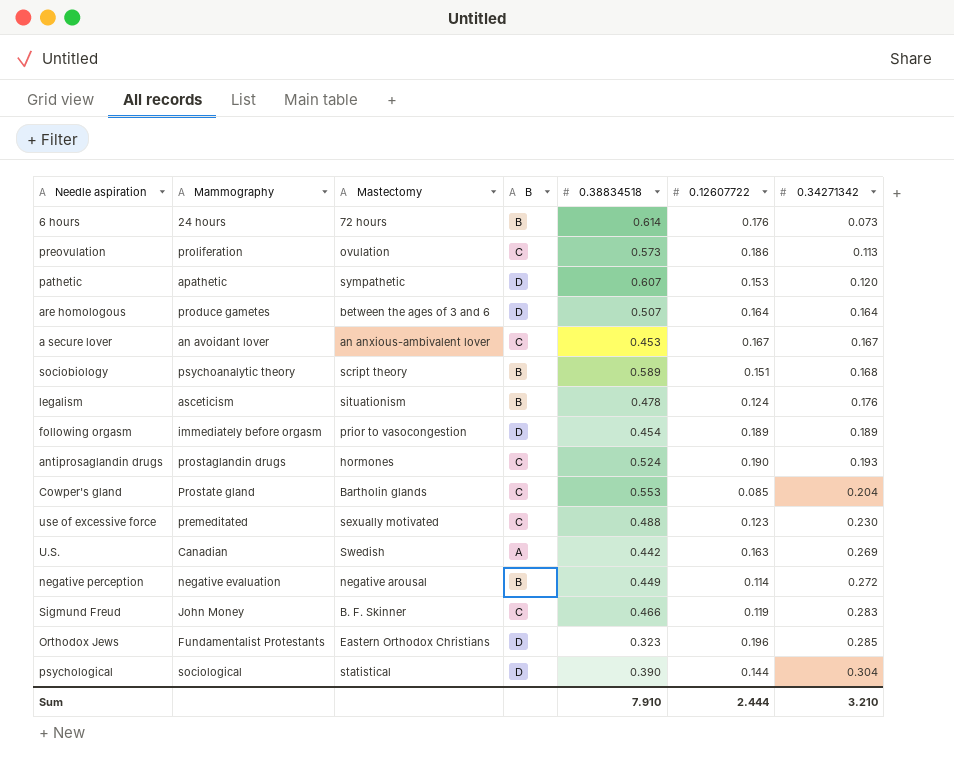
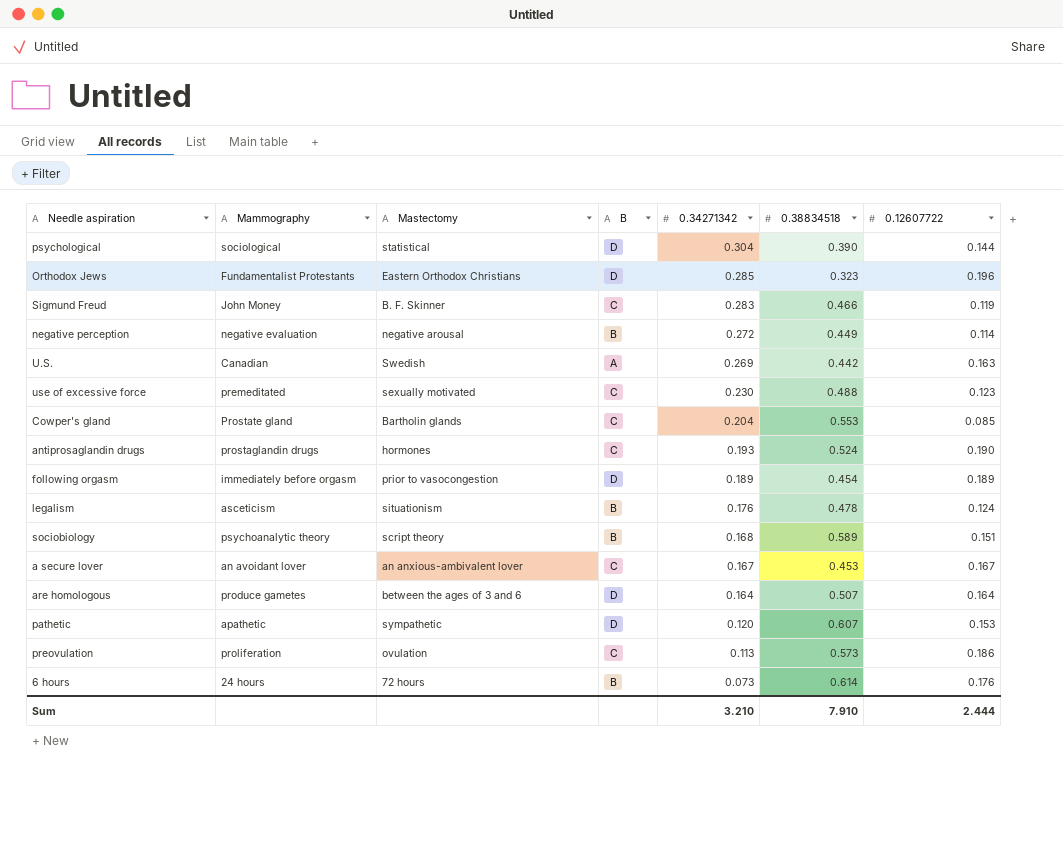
row order: 0.34271342 ascending -> 0.34271342 descending
column 0.34271342 | position: 7 -> 5

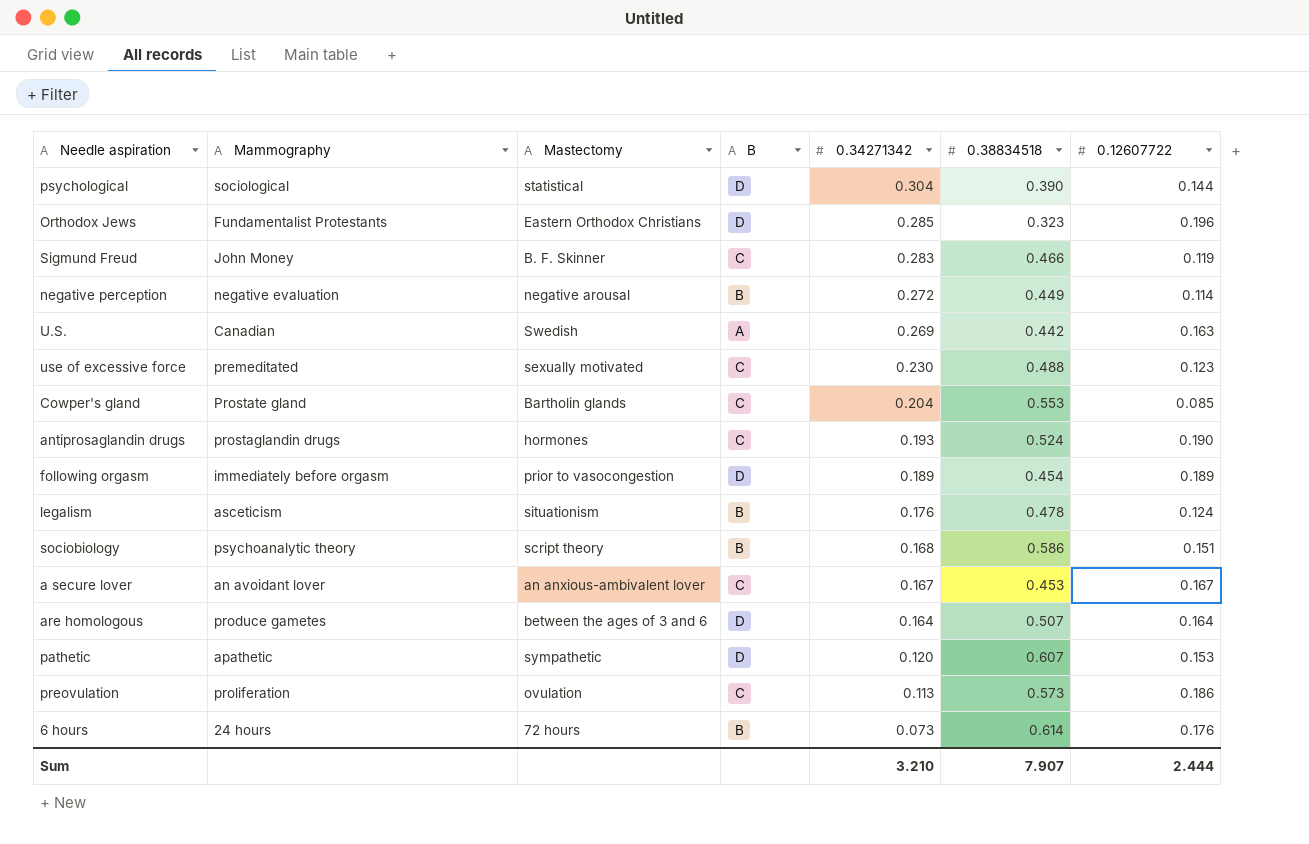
sociobiology | 0.38834518: 0.589 -> 0.586
Sum | 0.38834518: 7.910 -> 7.907

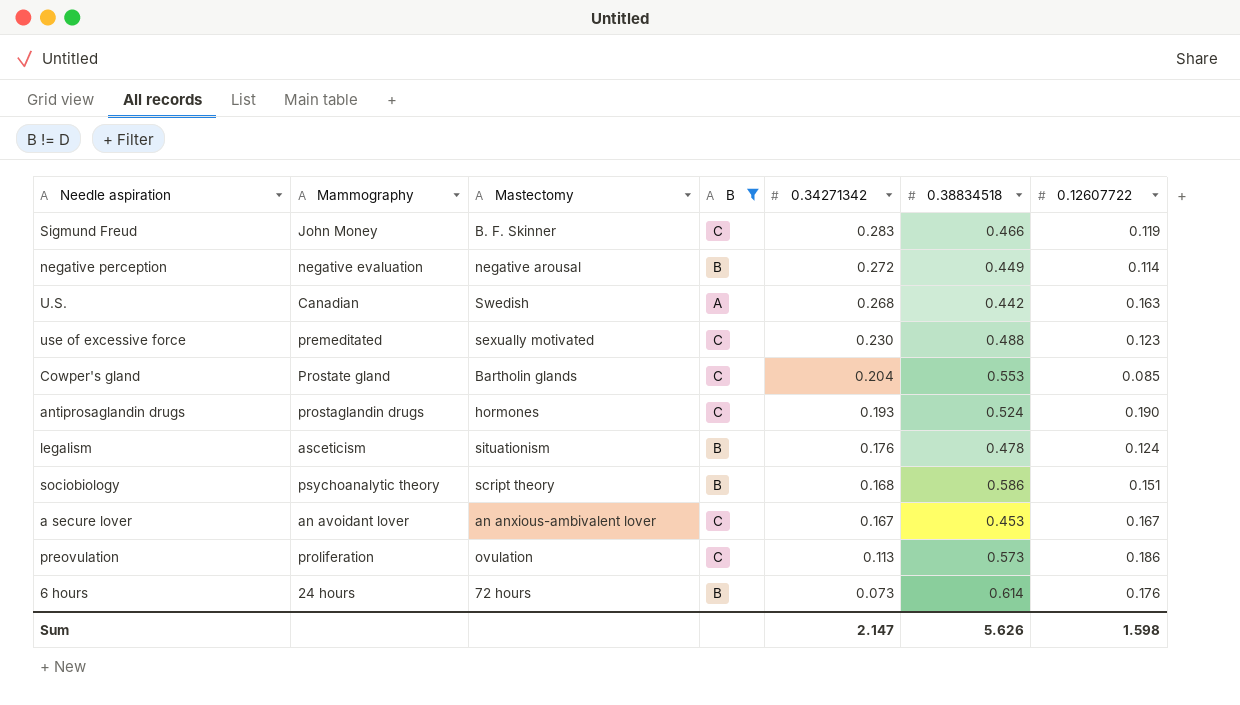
filter: none -> B != D
U.S. | 0.34271342: 0.269 -> 0.268
Sum | 0.34271342: 3.210 -> 2.147
Sum | 0.38834518: 7.907 -> 5.626
Sum | 0.12607722: 2.444 -> 1.598

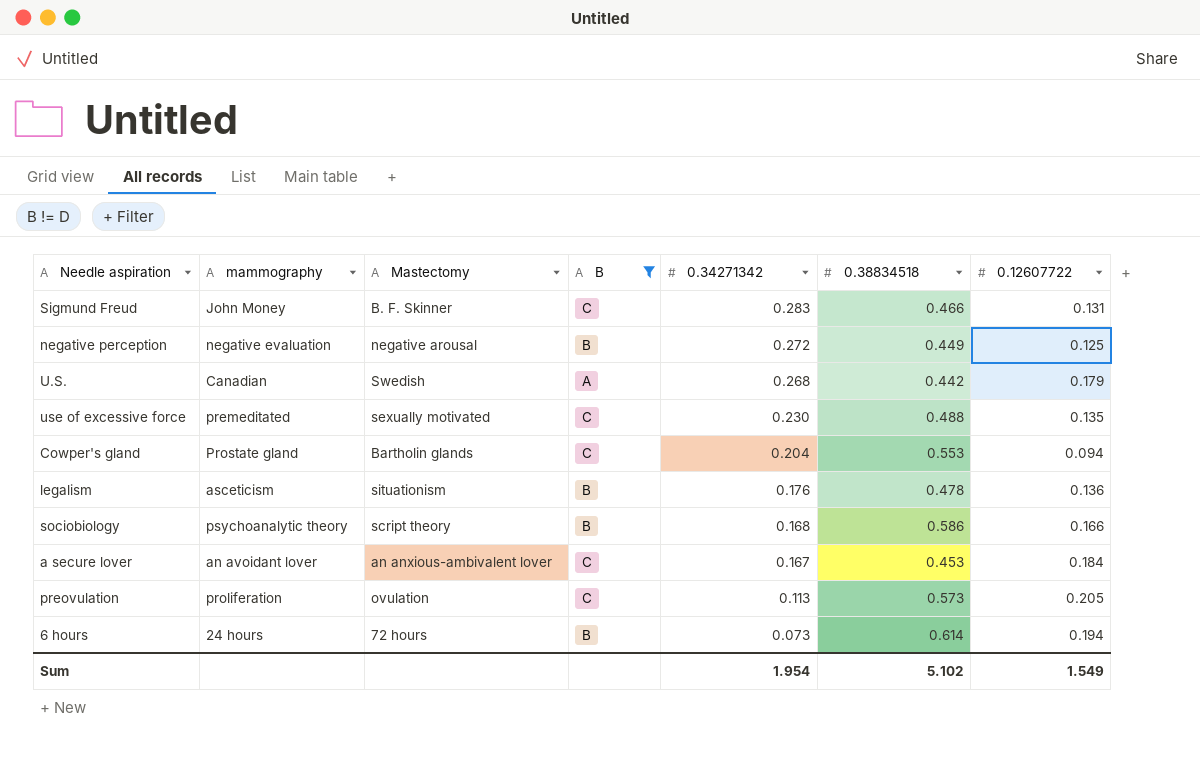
column name: Mammography -> mammography
row antiprosaglandin drugs: prostaglandin drugs | hormones | C | 0.193 | 0.524 | 0.190 -> none
Sigmund Freud | 0.12607722: 0.119 -> 0.131
negative perception | 0.12607722: 0.114 -> 0.125
U.S. | 0.12607722: 0.163 -> 0.179
use of excessive force | 0.12607722: 0.123 -> 0.135
Cowper's gland | 0.12607722: 0.085 -> 0.094
legalism | 0.12607722: 0.124 -> 0.136
sociobiology | 0.12607722: 0.151 -> 0.166
a secure lover | 0.12607722: 0.167 -> 0.184
preovulation | 0.12607722: 0.186 -> 0.205
6 hours | 0.12607722: 0.176 -> 0.194
Sum | 0.34271342: 2.147 -> 1.954
Sum | 0.38834518: 5.626 -> 5.102
Sum | 0.12607722: 1.598 -> 1.549

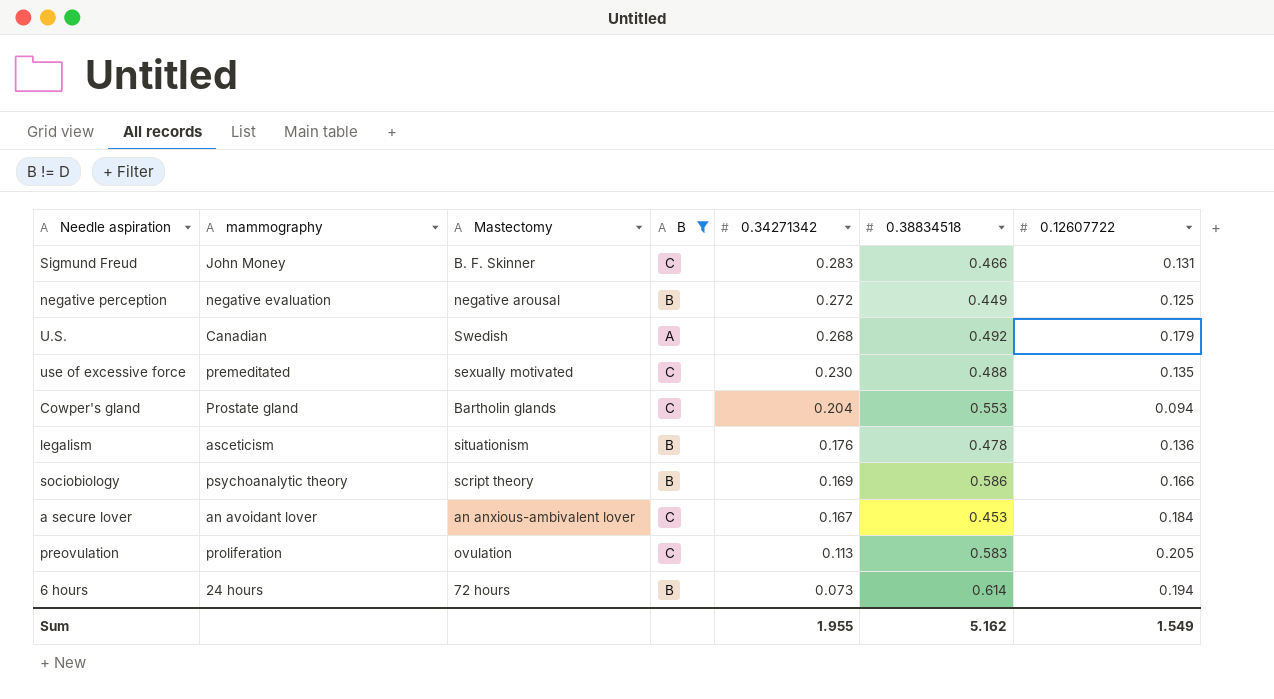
U.S. | 0.38834518: 0.442 -> 0.492
sociobiology | 0.34271342: 0.168 -> 0.169
preovulation | 0.38834518: 0.573 -> 0.583
Sum | 0.34271342: 1.954 -> 1.955
Sum | 0.38834518: 5.102 -> 5.162

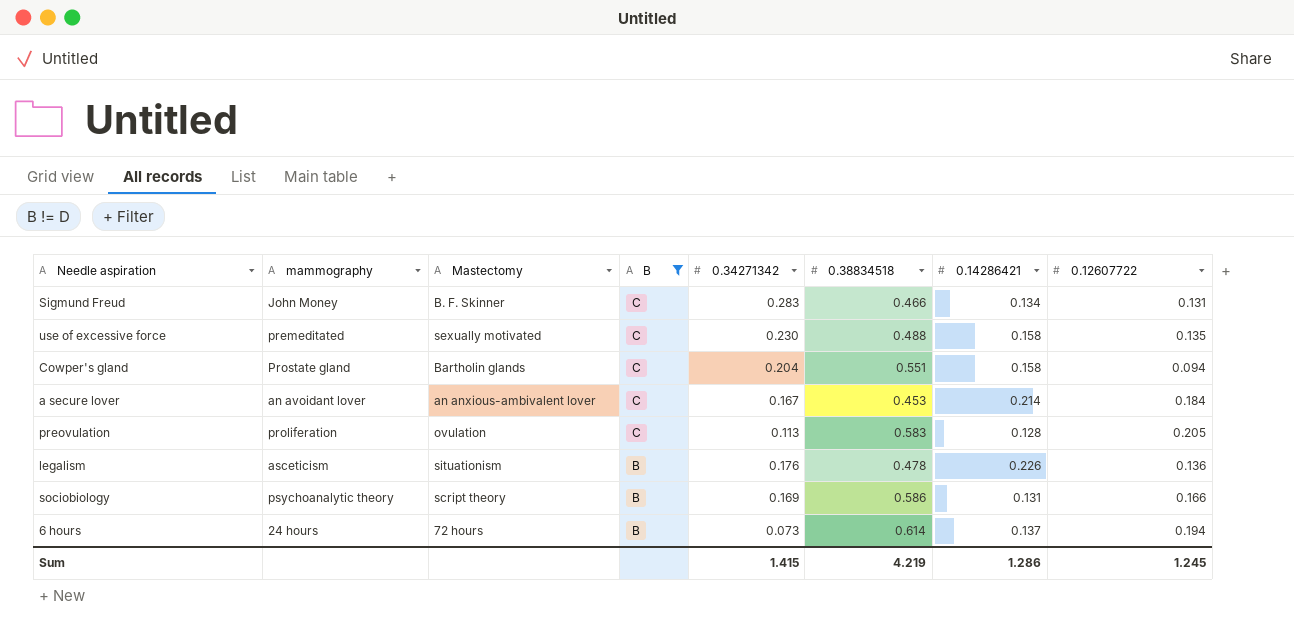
row order: 0.34271342 descending -> B descending
column 0.14286421 | position: none -> 7
row negative perception: negative evaluation | negative arousal | B | 0.272 | 0.449 | 0.125 -> none
row U.S.: Canadian | Swedish | A | 0.268 | 0.492 | 0.179 -> none
Cowper's gland | 0.38834518: 0.553 -> 0.551
Sum | 0.34271342: 1.955 -> 1.415
Sum | 0.38834518: 5.162 -> 4.219
Sum | 0.12607722: 1.549 -> 1.245

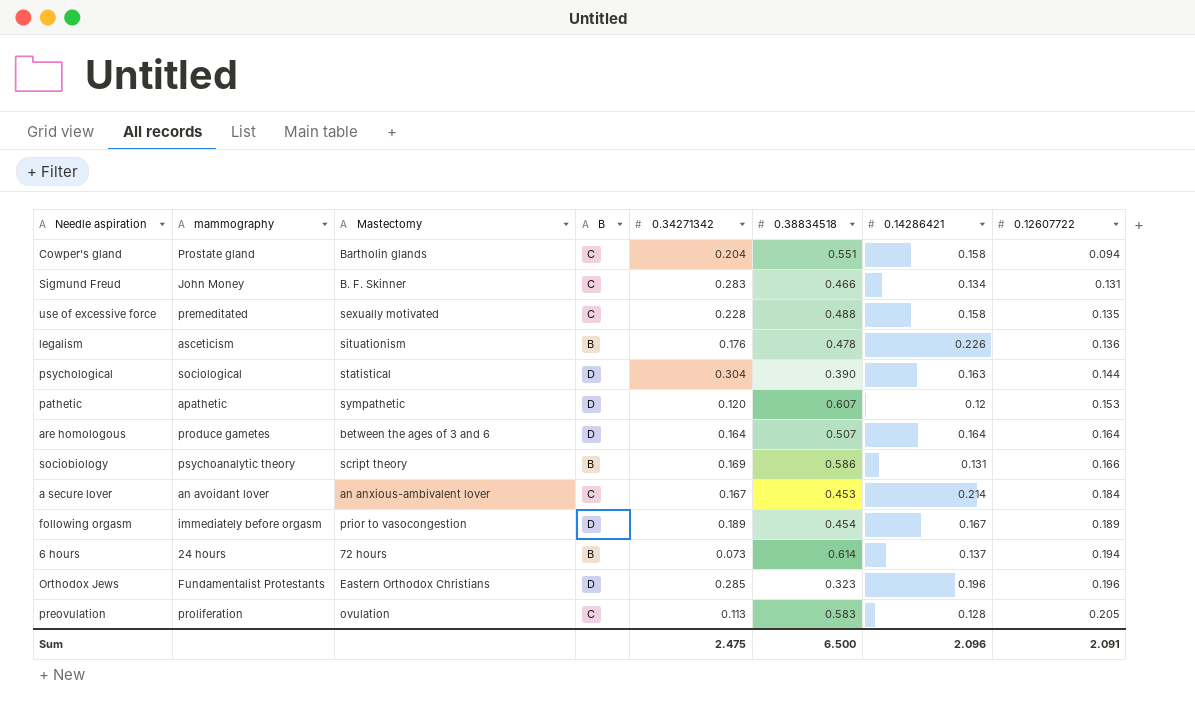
filter: B != D -> none
row order: B descending -> 0.12607722 ascending
use of excessive force | 0.34271342: 0.230 -> 0.228
Sum | 0.34271342: 1.415 -> 2.475
Sum | 0.38834518: 4.219 -> 6.500
Sum | 0.14286421: 1.286 -> 2.096
Sum | 0.12607722: 1.245 -> 2.091

